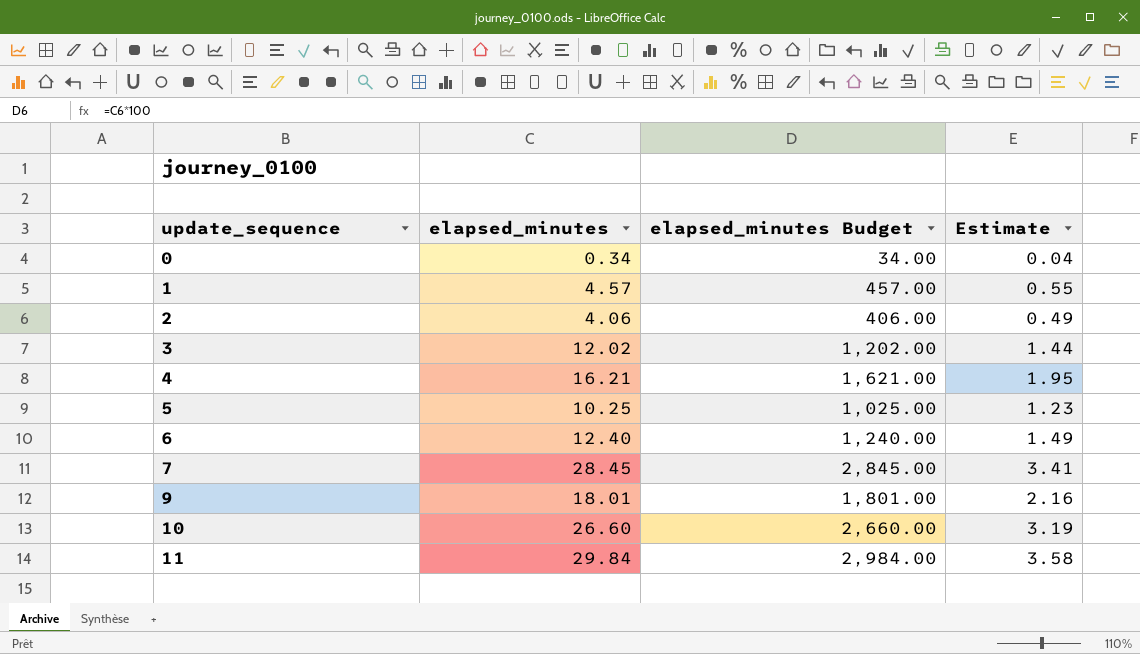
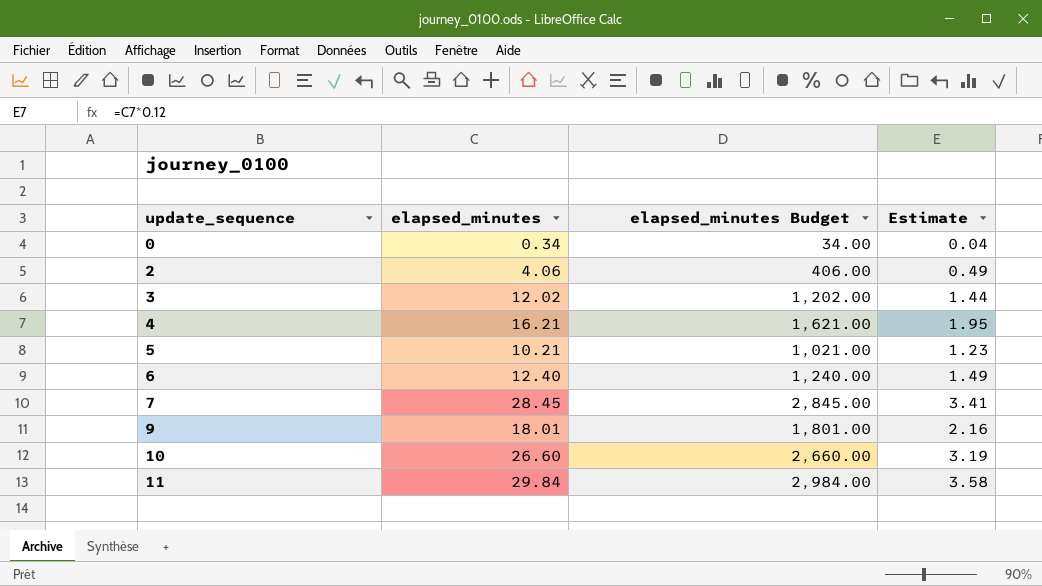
row 1: 4.57 | 457.00 | 0.55 -> none
5 | elapsed_minutes: 10.25 -> 10.21
5 | elapsed_minutes Budget: 1,025.00 -> 1,021.00

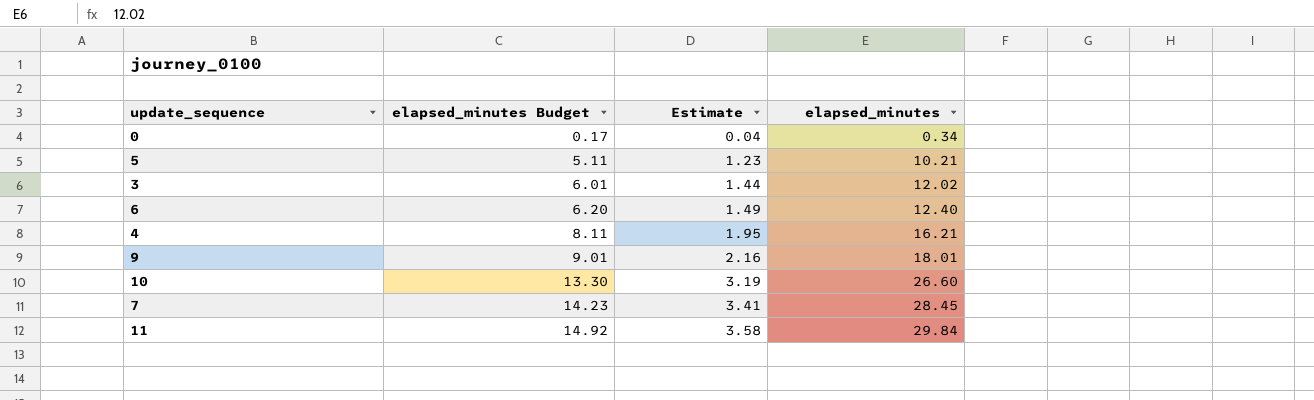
row order: update_sequence ascending -> elapsed_minutes Budget ascending
column elapsed_minutes Budget | formula: [elapsed_minutes] * 100 -> [elapsed_minutes] * 0.5
column elapsed_minutes | position: 2 -> 4
row 2: 4.06 | 406.00 | 0.49 -> none

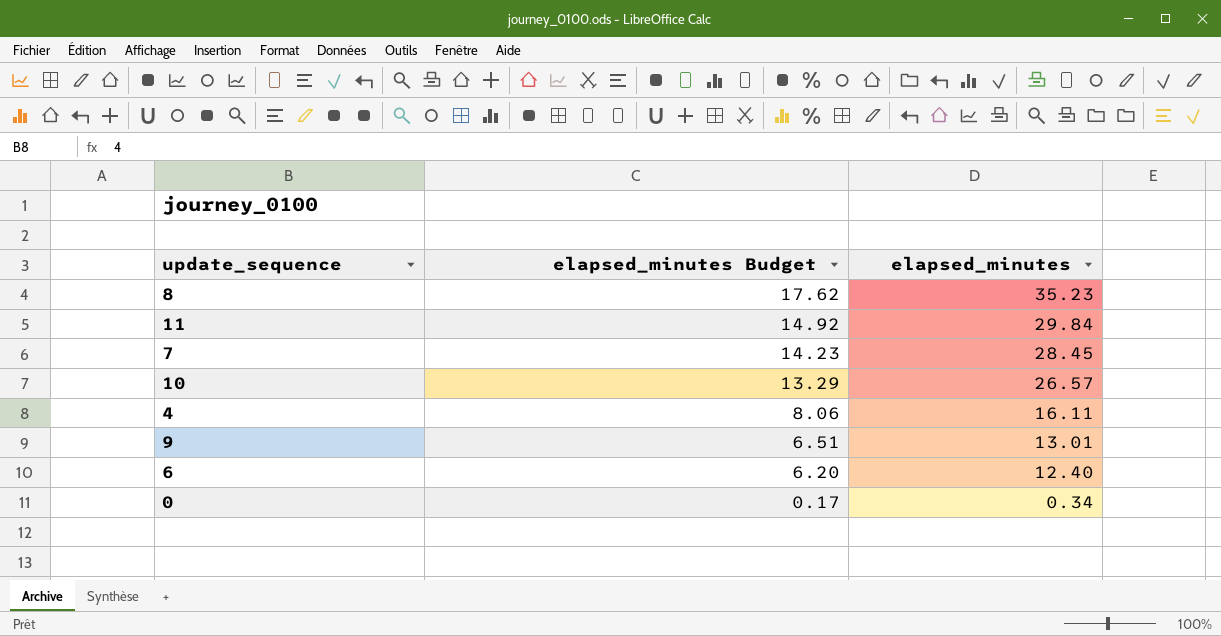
row order: elapsed_minutes Budget ascending -> elapsed_minutes Budget descending
column Estimate | formula: [elapsed_minutes] * 0.12 -> none
row 5: 5.11 | 1.23 | 10.21 -> none
row 3: 6.01 | 1.44 | 12.02 -> none
row 8: none -> 17.62 | 35.23
10 | elapsed_minutes Budget: 13.30 -> 13.29
10 | elapsed_minutes: 26.60 -> 26.57
4 | elapsed_minutes Budget: 8.11 -> 8.06
4 | elapsed_minutes: 16.21 -> 16.11
9 | elapsed_minutes Budget: 9.01 -> 6.51
9 | elapsed_minutes: 18.01 -> 13.01

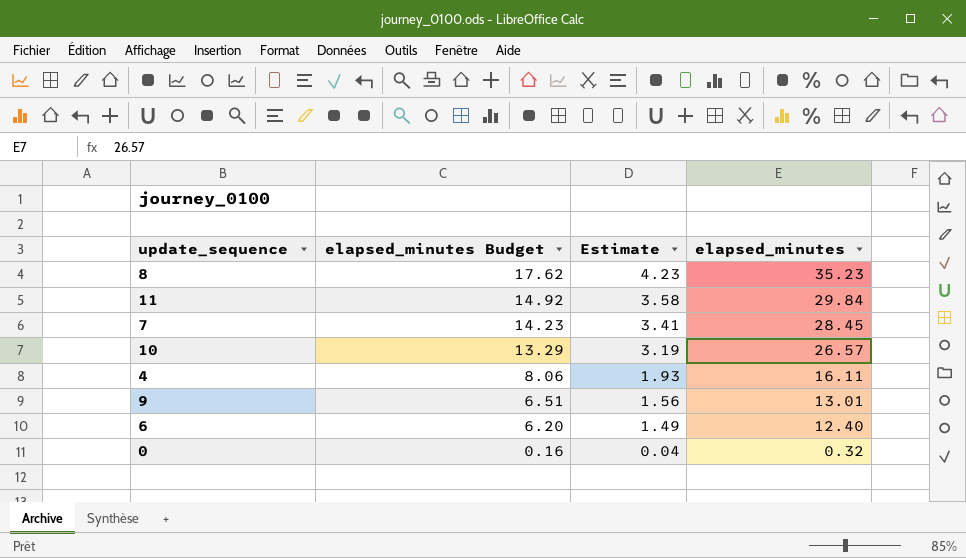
column Estimate | formula: none -> [elapsed_minutes] * 0.12
0 | elapsed_minutes Budget: 0.17 -> 0.16
0 | elapsed_minutes: 0.34 -> 0.32

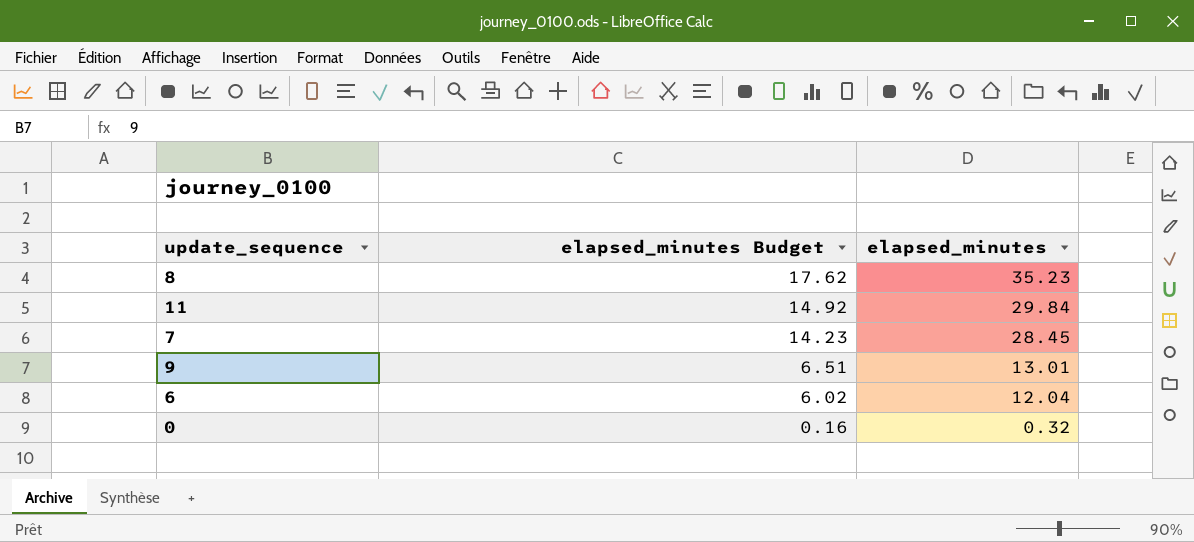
column Estimate | formula: [elapsed_minutes] * 0.12 -> none
row 10: 13.29 | 3.19 | 26.57 -> none
row 4: 8.06 | 1.93 | 16.11 -> none
6 | elapsed_minutes Budget: 6.20 -> 6.02
6 | elapsed_minutes: 12.40 -> 12.04

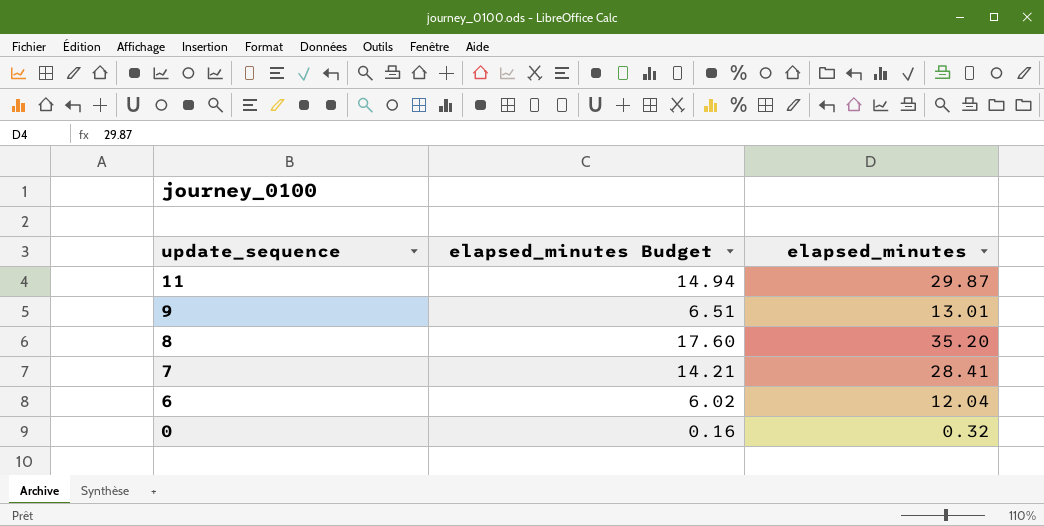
row order: elapsed_minutes Budget descending -> update_sequence descending
11 | elapsed_minutes Budget: 14.92 -> 14.94
11 | elapsed_minutes: 29.84 -> 29.87
8 | elapsed_minutes Budget: 17.62 -> 17.60
8 | elapsed_minutes: 35.23 -> 35.20
7 | elapsed_minutes Budget: 14.23 -> 14.21
7 | elapsed_minutes: 28.45 -> 28.41

